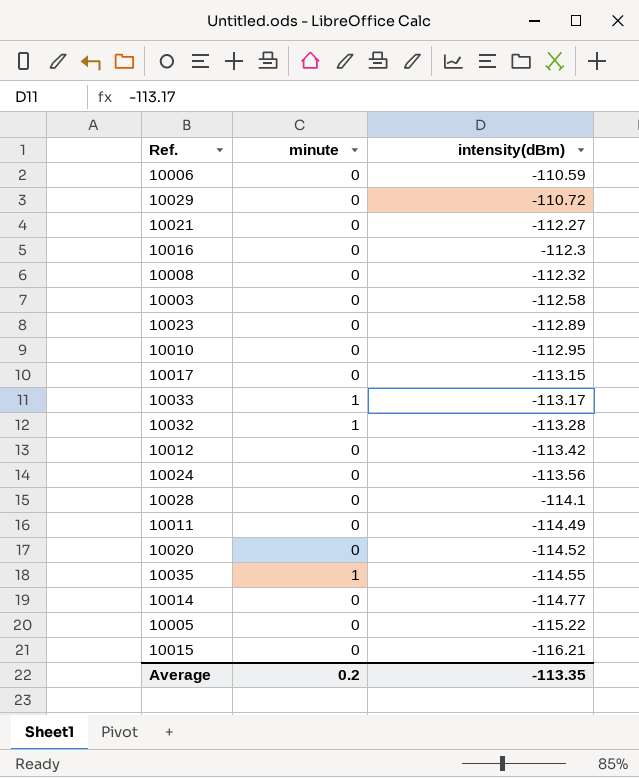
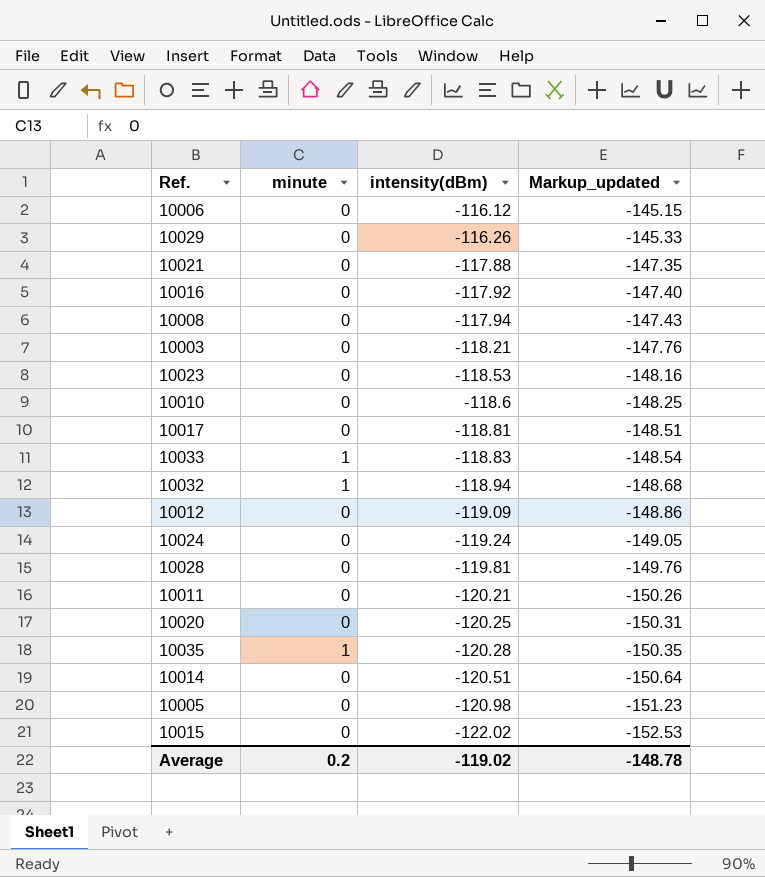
column Markup_updated | formula: none -> [intensity(dBm)] * 1.25
10006 | intensity(dBm): -110.59 -> -116.12
10029 | intensity(dBm): -110.72 -> -116.26
10021 | intensity(dBm): -112.27 -> -117.88
10016 | intensity(dBm): -112.3 -> -117.92
10008 | intensity(dBm): -112.32 -> -117.94
10003 | intensity(dBm): -112.58 -> -118.21
10023 | intensity(dBm): -112.89 -> -118.53
10010 | intensity(dBm): -112.95 -> -118.6
10017 | intensity(dBm): -113.15 -> -118.81
10033 | intensity(dBm): -113.17 -> -118.83
10032 | intensity(dBm): -113.28 -> -118.94
10012 | intensity(dBm): -113.42 -> -119.09
10024 | intensity(dBm): -113.56 -> -119.24
10028 | intensity(dBm): -114.1 -> -119.81
10011 | intensity(dBm): -114.49 -> -120.21
10020 | intensity(dBm): -114.52 -> -120.25
10035 | intensity(dBm): -114.55 -> -120.28
10014 | intensity(dBm): -114.77 -> -120.51
10005 | intensity(dBm): -115.22 -> -120.98
10015 | intensity(dBm): -116.21 -> -122.02
Average | intensity(dBm): -113.35 -> -119.02

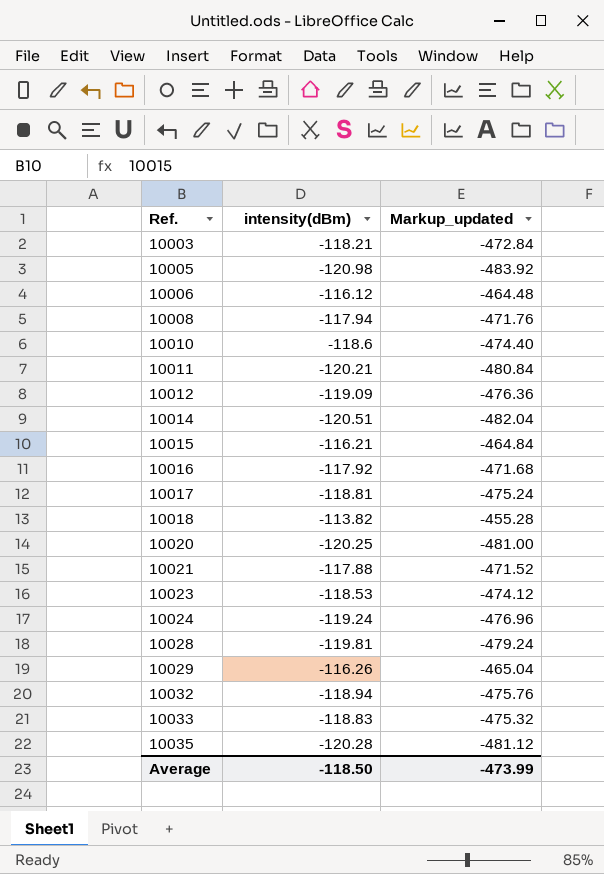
row order: intensity(dBm) descending -> Ref. ascending
column minute | position: 2 -> none
column Markup_updated | formula: [intensity(dBm)] * 1.25 -> [intensity(dBm)] * 4
10015 | intensity(dBm): -122.02 -> -116.21
row 10018: none -> -113.82 | -455.28
Average | intensity(dBm): -119.02 -> -118.50
Average | Markup_updated: -148.78 -> -473.99

